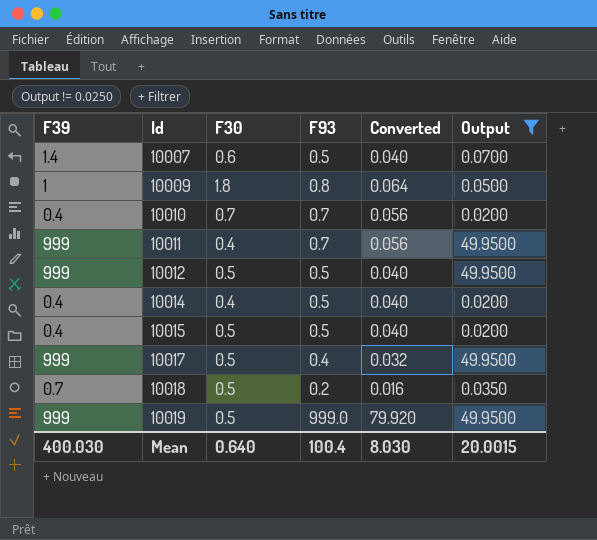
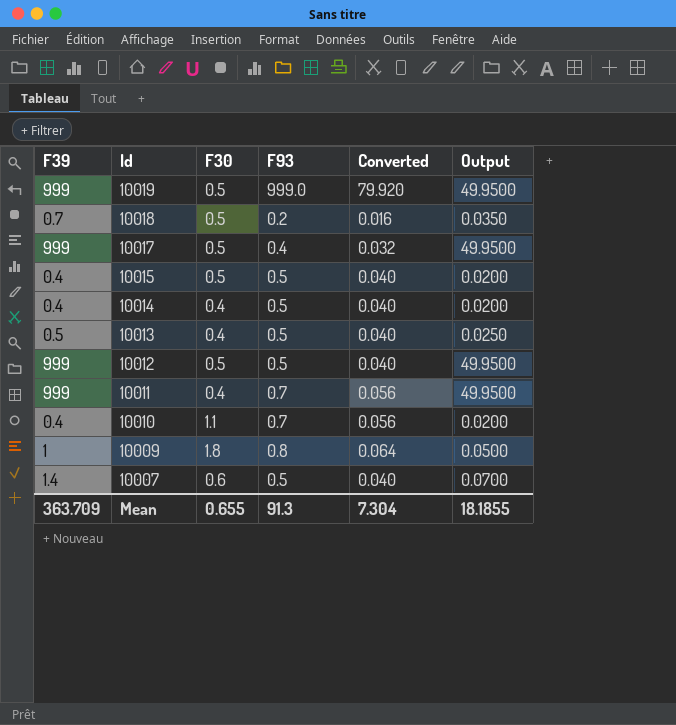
filter: Output != 0.0250 -> none
row order: Id ascending -> Id descending
10010 | F30: 0.7 -> 1.1
Mean | F39: 400.030 -> 363.709
Mean | F30: 0.640 -> 0.655
Mean | F93: 100.4 -> 91.3
Mean | Converted: 8.030 -> 7.304
Mean | Output: 20.0015 -> 18.1855

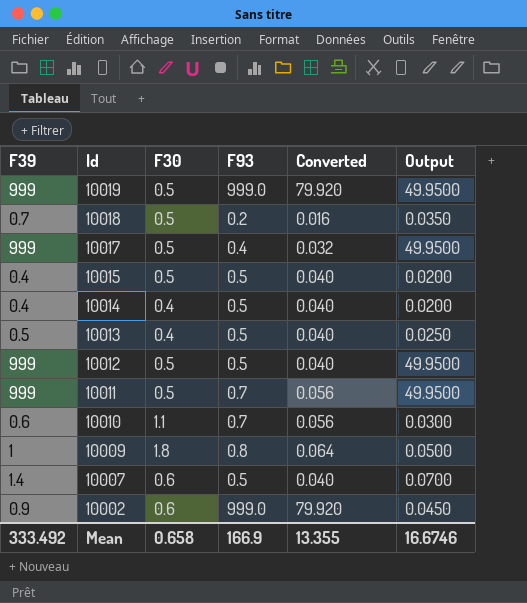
10011 | F30: 0.4 -> 0.5
10010 | F39: 0.4 -> 0.6
10010 | Output: 0.0200 -> 0.0300
row 10002: none -> 0.9 | 0.6 | 999.0 | 79.920 | 0.0450
Mean | F39: 363.709 -> 333.492
Mean | F30: 0.655 -> 0.658
Mean | F93: 91.3 -> 166.9
Mean | Converted: 7.304 -> 13.355
Mean | Output: 18.1855 -> 16.6746

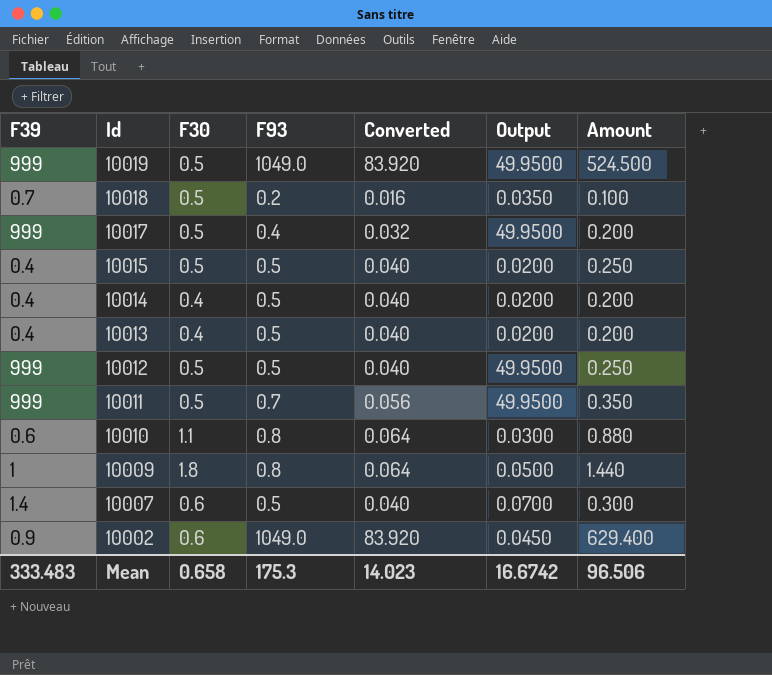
column Amount | formula: none -> [F30] * [F93]
10019 | F93: 999.0 -> 1049.0
10019 | Converted: 79.920 -> 83.920
10013 | F39: 0.5 -> 0.4
10013 | Output: 0.0250 -> 0.0200
10010 | F93: 0.7 -> 0.8
10010 | Converted: 0.056 -> 0.064
10002 | F93: 999.0 -> 1049.0
10002 | Converted: 79.920 -> 83.920
Mean | F39: 333.492 -> 333.483
Mean | F93: 166.9 -> 175.3
Mean | Converted: 13.355 -> 14.023
Mean | Output: 16.6746 -> 16.6742

